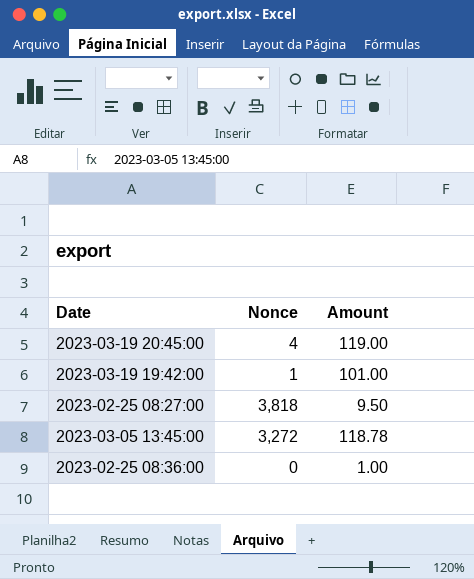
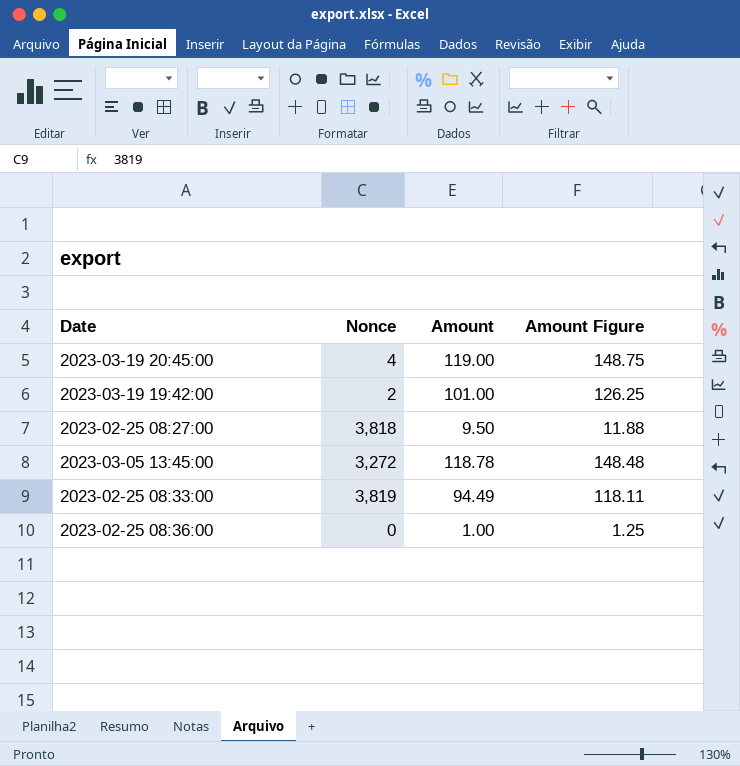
column Amount Figure | formula: none -> [Amount] * 1.25
2023-03-19 19:42:00 | Nonce: 1 -> 2
row 2023-02-25 08:33:00: none -> 3,819 | 94.49 | 118.11

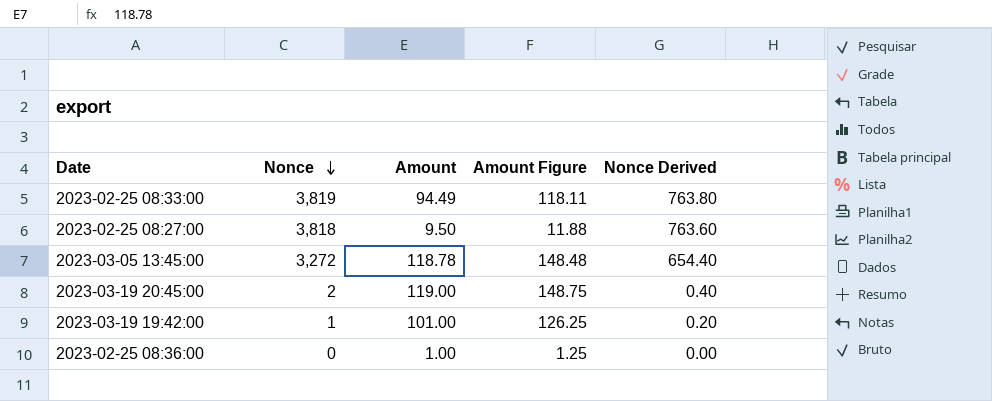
row order: none -> Nonce descending
column Nonce Derived | formula: none -> [Nonce] * 0.2
2023-03-19 20:45:00 | Nonce: 4 -> 2
2023-03-19 19:42:00 | Nonce: 2 -> 1

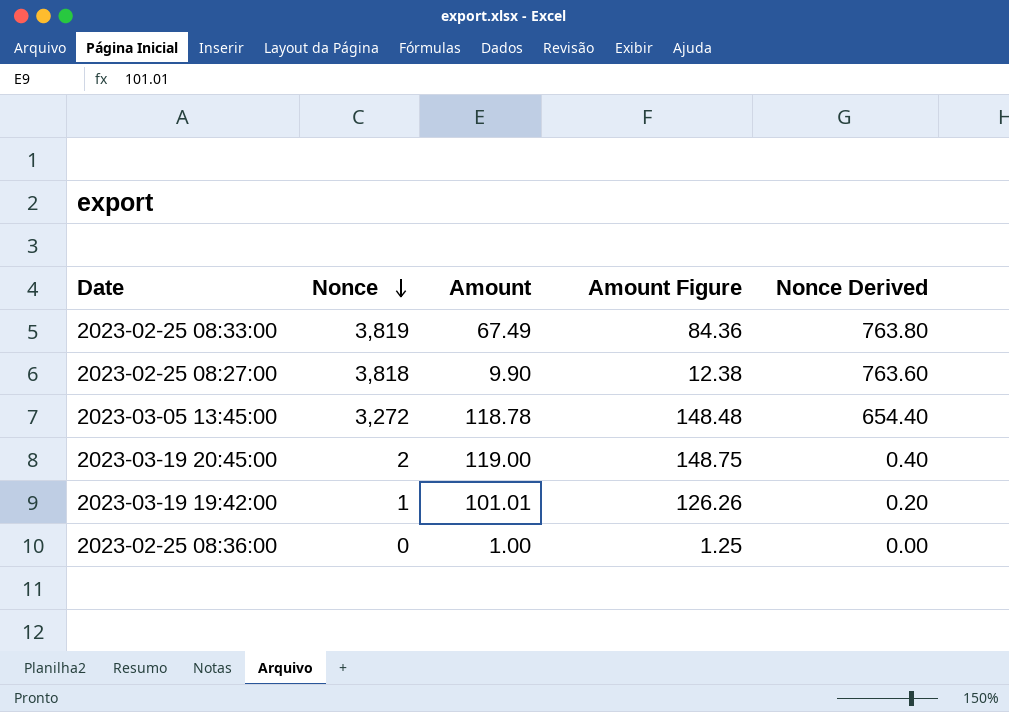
2023-02-25 08:33:00 | Amount: 94.49 -> 67.49
2023-02-25 08:33:00 | Amount Figure: 118.11 -> 84.36
2023-02-25 08:27:00 | Amount: 9.50 -> 9.90
2023-02-25 08:27:00 | Amount Figure: 11.88 -> 12.38
2023-03-19 19:42:00 | Amount: 101.00 -> 101.01
2023-03-19 19:42:00 | Amount Figure: 126.25 -> 126.26

